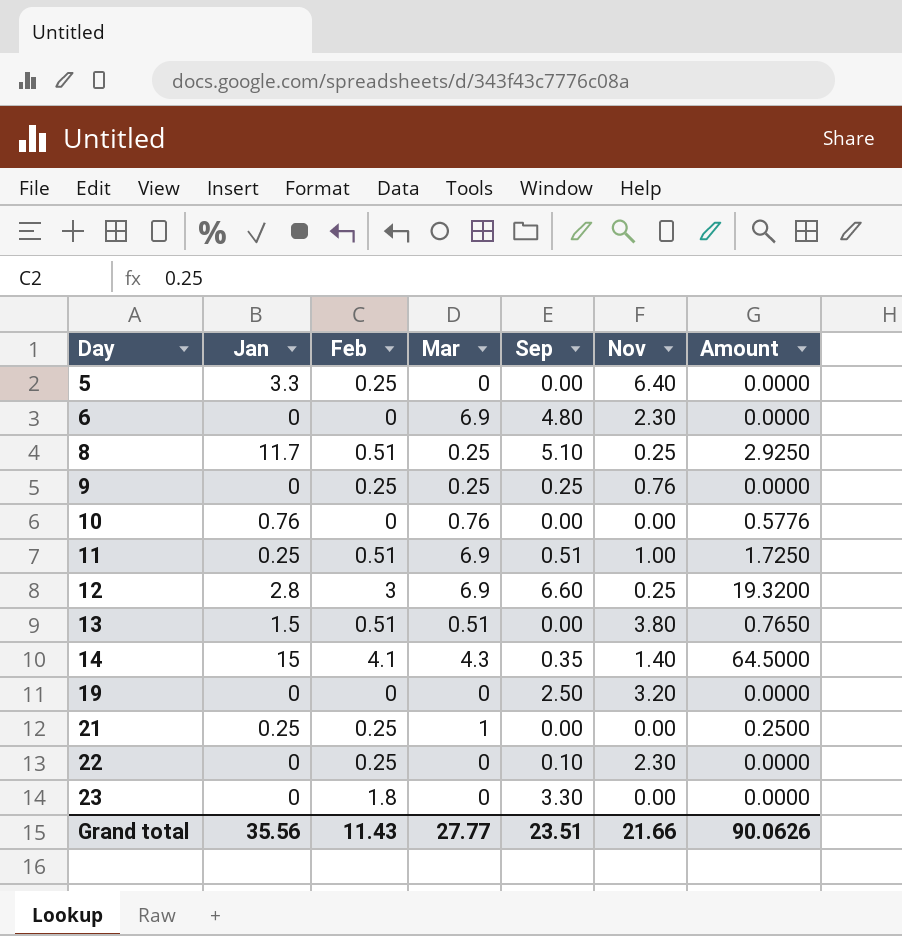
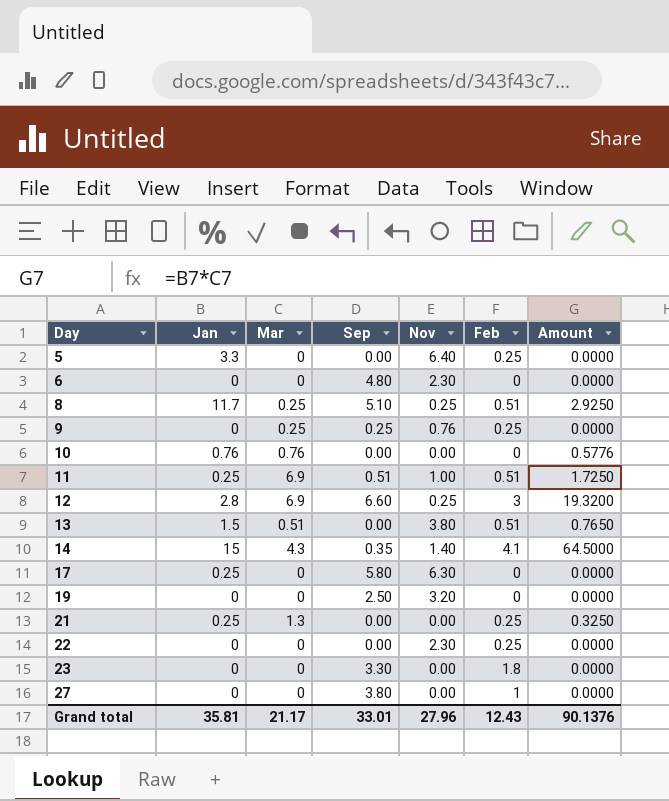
column Feb | position: 3 -> 6
6 | Mar: 6.9 -> 0
row 17: none -> 0.25 | 0 | 5.80 | 6.30 | 0 | 0.0000
21 | Mar: 1 -> 1.3
21 | Amount: 0.2500 -> 0.3250
22 | Sep: 0.10 -> 0.00
row 27: none -> 0 | 0 | 3.80 | 0.00 | 1 | 0.0000
Grand total | Jan: 35.56 -> 35.81
Grand total | Mar: 27.77 -> 21.17
Grand total | Sep: 23.51 -> 33.01
Grand total | Nov: 21.66 -> 27.96
Grand total | Feb: 11.43 -> 12.43
Grand total | Amount: 90.0626 -> 90.1376

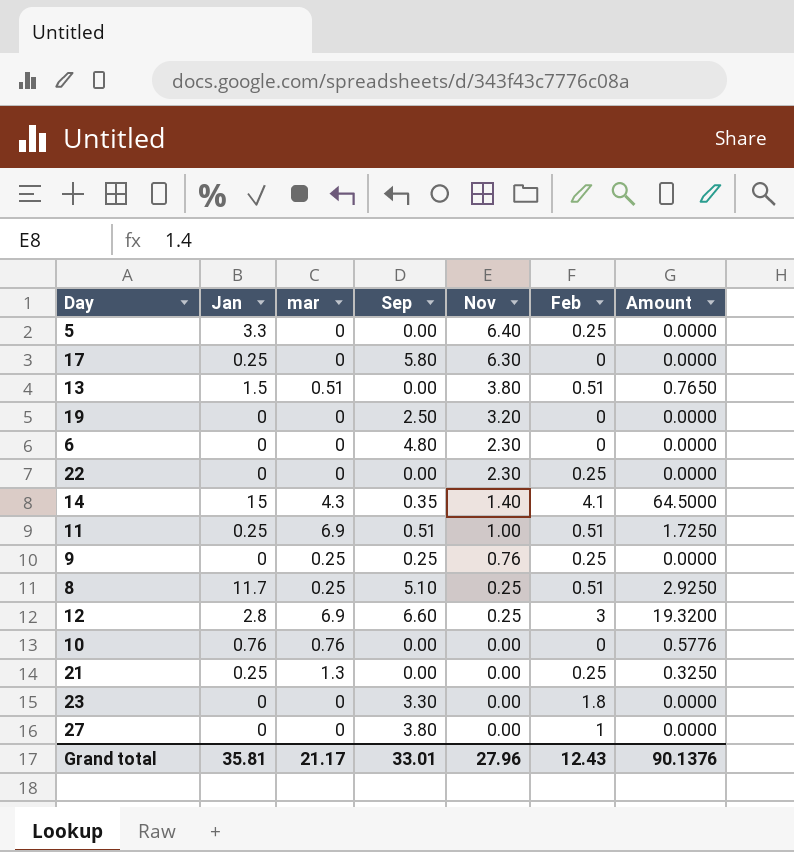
row order: Day ascending -> Nov descending
column name: Mar -> mar

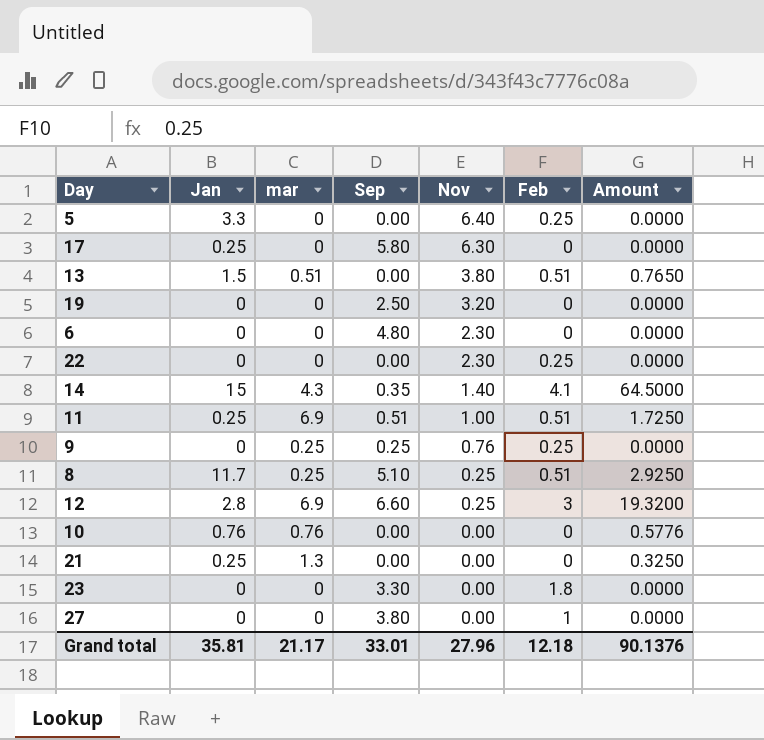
21 | Feb: 0.25 -> 0
Grand total | Feb: 12.43 -> 12.18

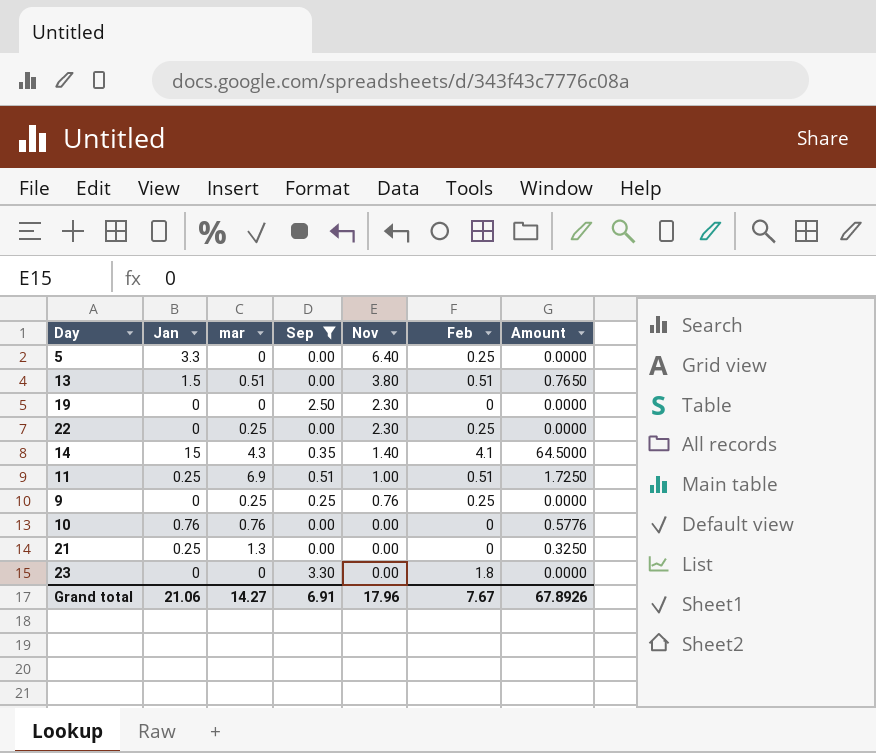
filter: none -> Sep <= 3.30
19 | Nov: 3.20 -> 2.30
22 | mar: 0 -> 0.25
Grand total | Jan: 35.81 -> 21.06
Grand total | mar: 21.17 -> 14.27
Grand total | Sep: 33.01 -> 6.91
Grand total | Nov: 27.96 -> 17.96
Grand total | Feb: 12.18 -> 7.67
Grand total | Amount: 90.1376 -> 67.8926

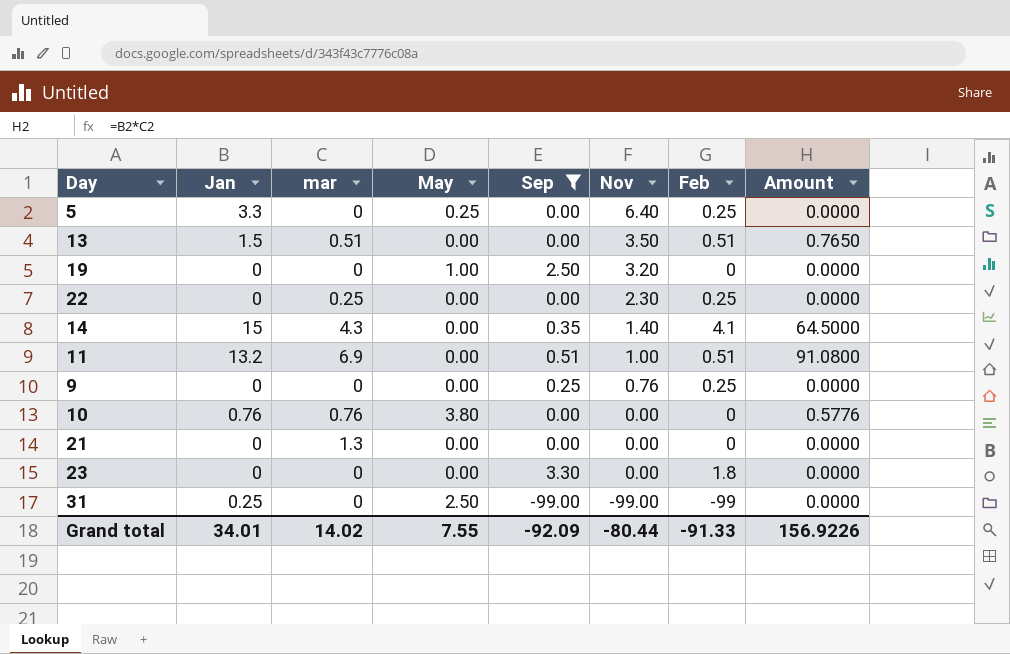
column May | position: none -> 4
13 | Nov: 3.80 -> 3.50
19 | Nov: 2.30 -> 3.20
11 | Jan: 0.25 -> 13.2
11 | Amount: 1.7250 -> 91.0800
9 | mar: 0.25 -> 0
21 | Jan: 0.25 -> 0
21 | Amount: 0.3250 -> 0.0000
row 31: none -> 0.25 | 0 | 2.50 | -99.00 | -99.00 | -99 | 0.0000
Grand total | Jan: 21.06 -> 34.01
Grand total | mar: 14.27 -> 14.02
Grand total | Sep: 6.91 -> -92.09
Grand total | Nov: 17.96 -> -80.44
Grand total | Feb: 7.67 -> -91.33
Grand total | Amount: 67.8926 -> 156.9226

